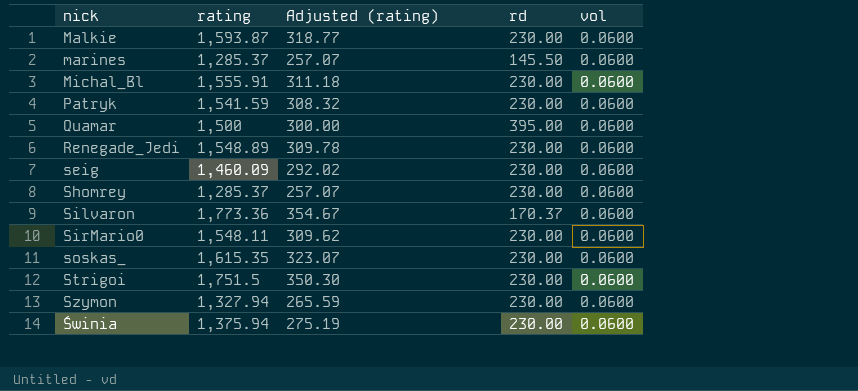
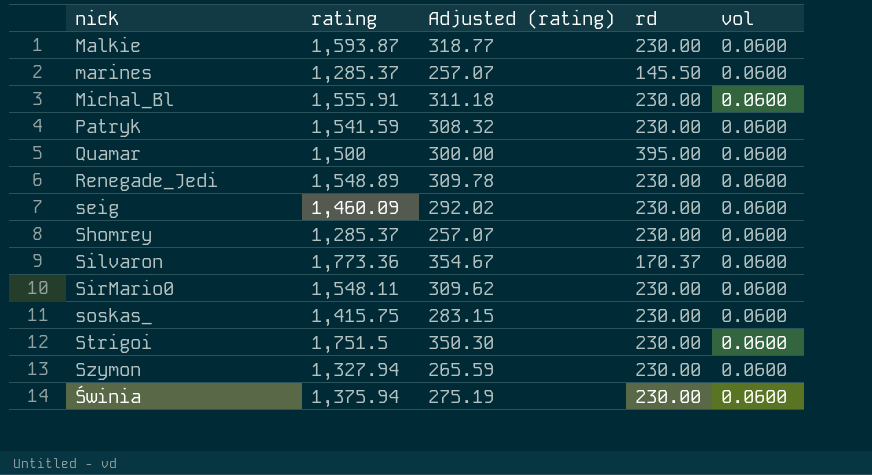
soskas_ | rating: 1,615.35 -> 1,415.75
soskas_ | Adjusted (rating): 323.07 -> 283.15

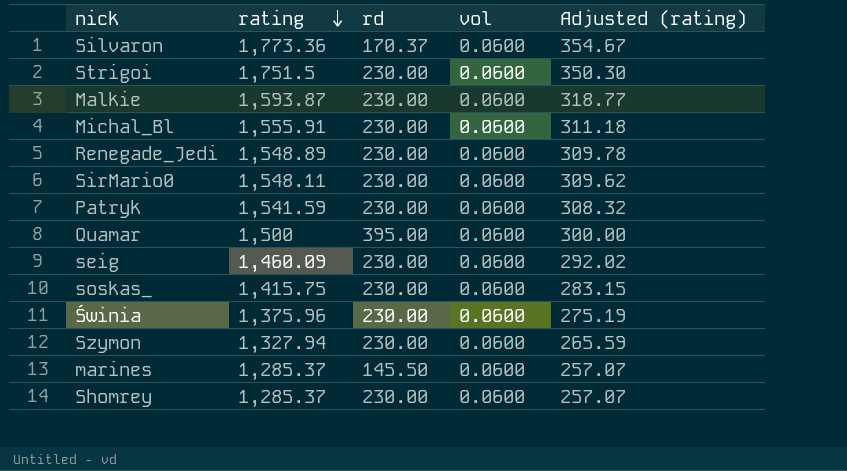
row order: none -> rating descending
column Adjusted (rating) | position: 3 -> 5
Świnia | rating: 1,375.94 -> 1,375.96

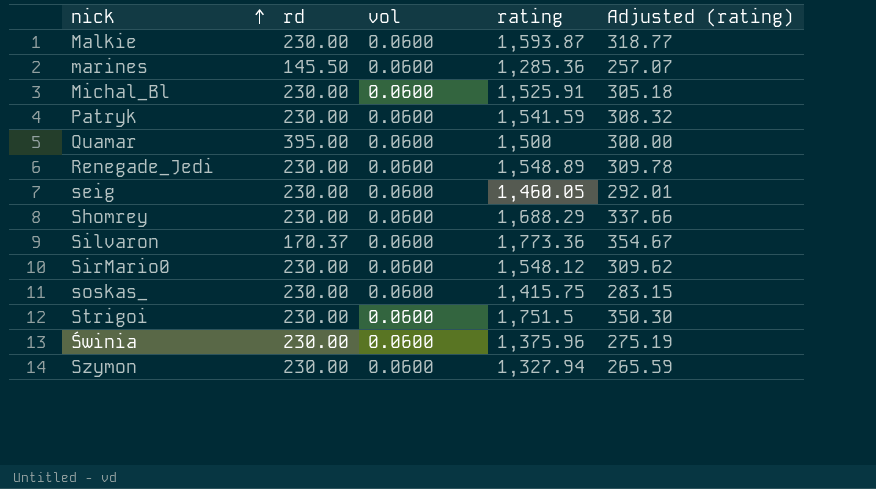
row order: rating descending -> nick ascending
column rating | position: 2 -> 4
marines | rating: 1,285.37 -> 1,285.36
Michal_Bl | rating: 1,555.91 -> 1,525.91
Michal_Bl | Adjusted (rating): 311.18 -> 305.18
seig | rating: 1,460.09 -> 1,460.05
seig | Adjusted (rating): 292.02 -> 292.01
Shomrey | rating: 1,285.37 -> 1,688.29
Shomrey | Adjusted (rating): 257.07 -> 337.66
SirMario0 | rating: 1,548.11 -> 1,548.12

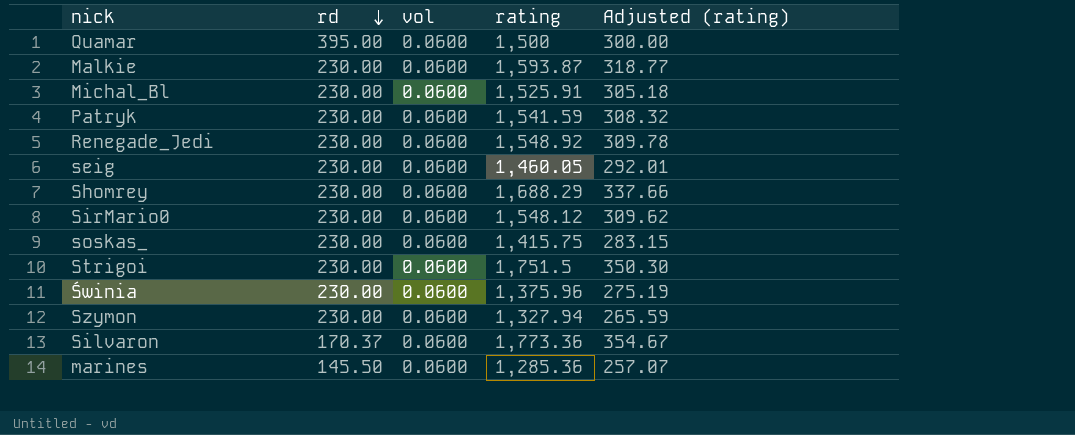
row order: nick ascending -> rd descending
Renegade_Jedi | rating: 1,548.89 -> 1,548.92

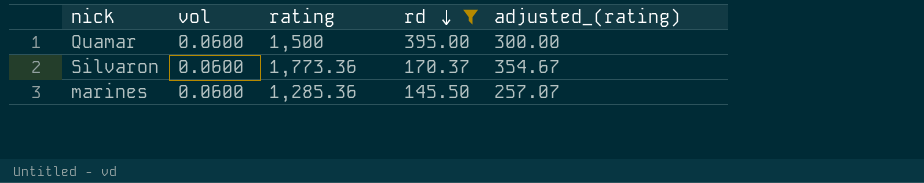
filter: none -> rd != 230.00
column rd | position: 2 -> 4
column name: Adjusted (rating) -> adjusted_(rating)

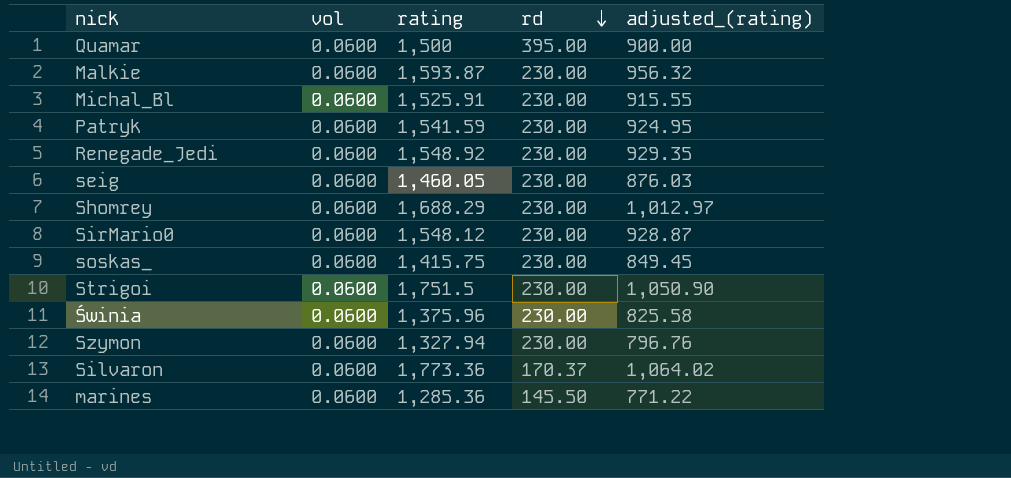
filter: rd != 230.00 -> none
column adjusted_(rating) | formula: [rating] * 0.2 -> [rating] * 0.6

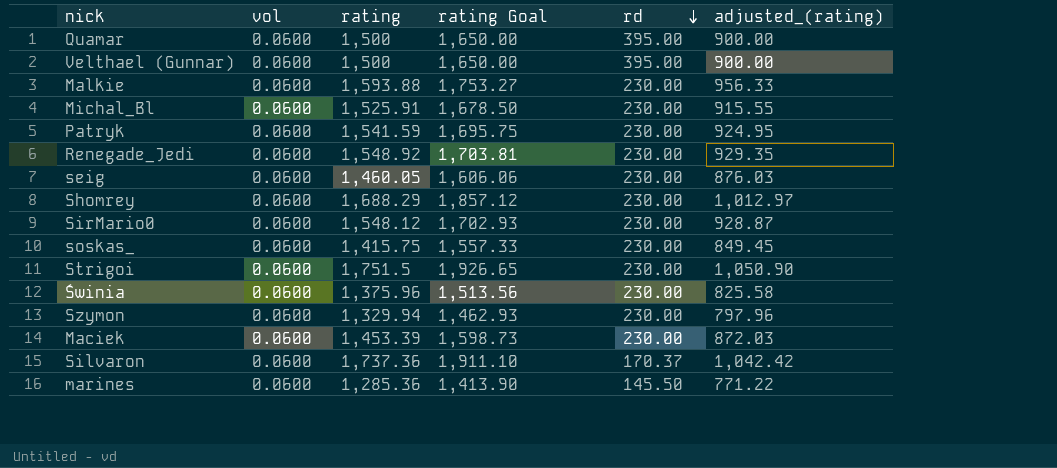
column rating Goal | formula: none -> [rating] * 1.1
row Velthael (Gunnar): none -> 0.0600 | 1,500 | 1,650.00 | 395.00 | 900.00
Malkie | rating: 1,593.87 -> 1,593.88
Malkie | adjusted_(rating): 956.32 -> 956.33
Szymon | rating: 1,327.94 -> 1,329.94
Szymon | adjusted_(rating): 796.76 -> 797.96
row Maciek: none -> 0.0600 | 1,453.39 | 1,598.73 | 230.00 | 872.03
Silvaron | rating: 1,773.36 -> 1,737.36
Silvaron | adjusted_(rating): 1,064.02 -> 1,042.42

